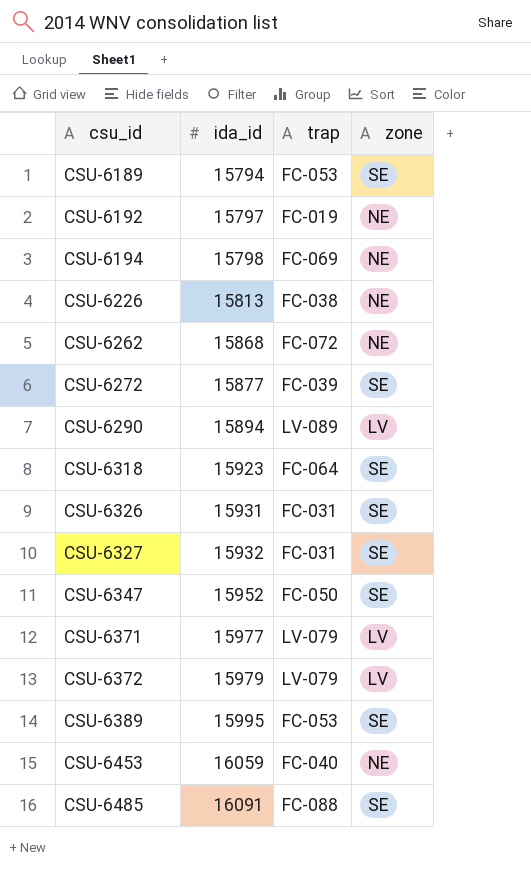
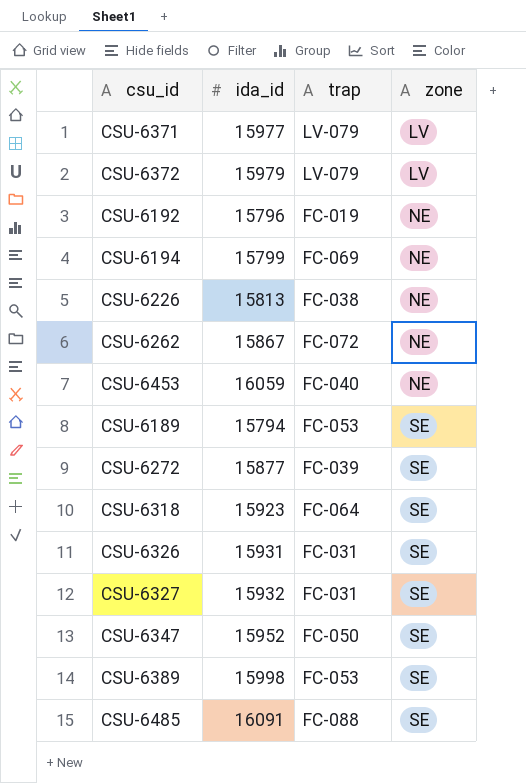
row order: csu_id ascending -> zone ascending
row CSU-6290: 15894 | LV-089 | LV -> none
CSU-6192 | ida_id: 15797 -> 15796
CSU-6194 | ida_id: 15798 -> 15799
CSU-6262 | ida_id: 15868 -> 15867
CSU-6389 | ida_id: 15995 -> 15998

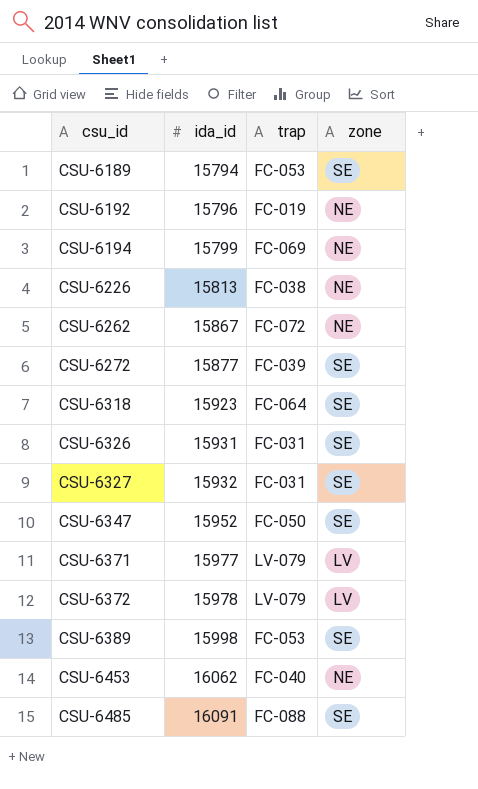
row order: zone ascending -> csu_id ascending
CSU-6372 | ida_id: 15979 -> 15978
CSU-6453 | ida_id: 16059 -> 16062

